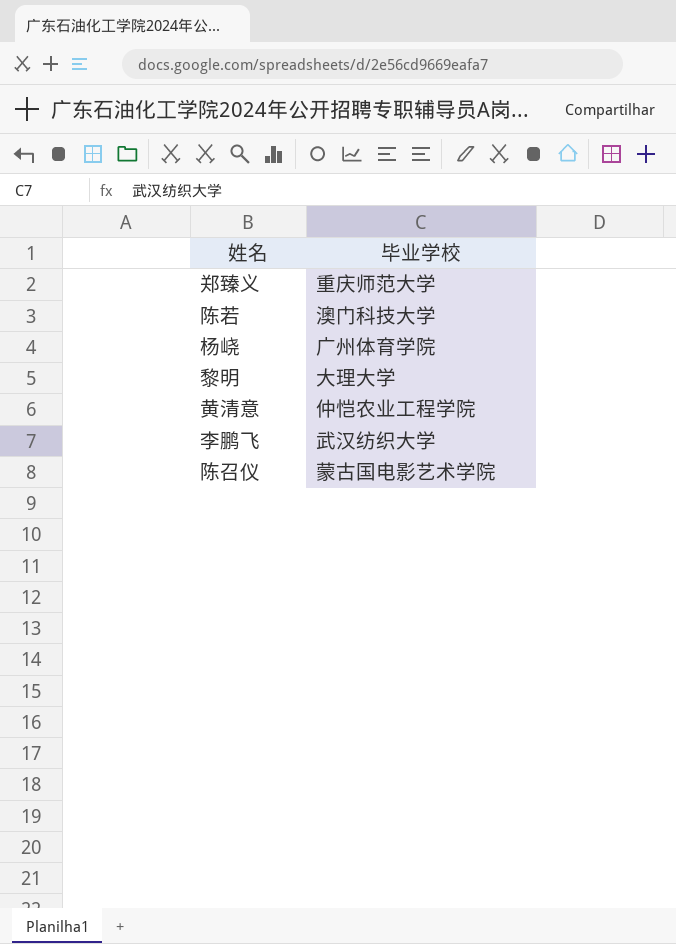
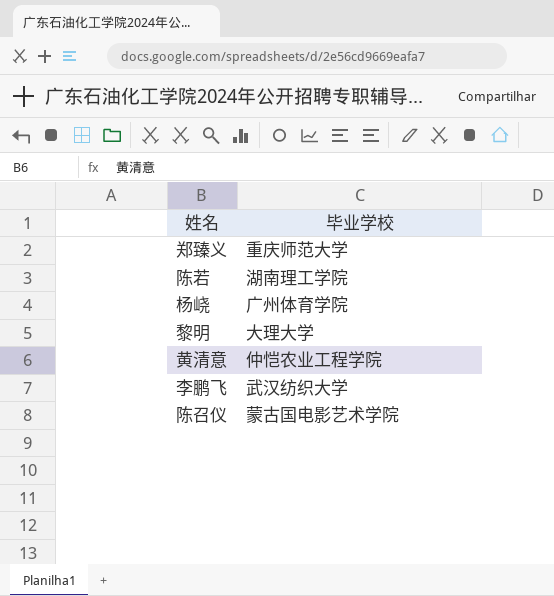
陈若 | 毕业学校: 澳门科技大学 -> 湖南理工学院

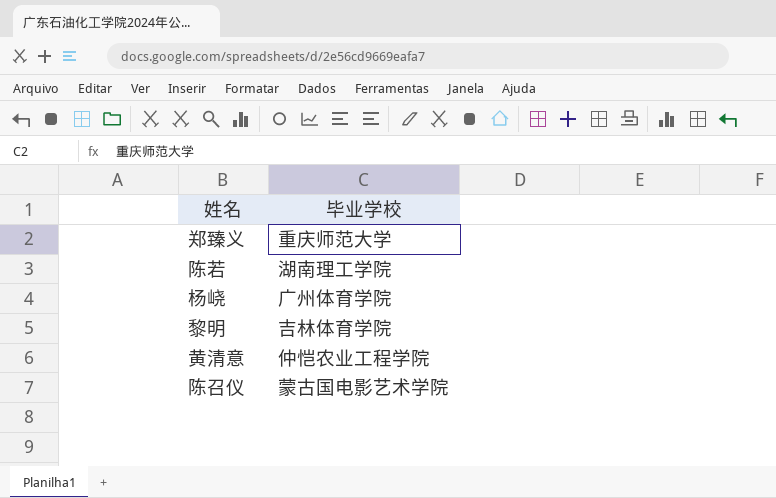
row 李鹏飞: 武汉纺织大学 -> none
黎明 | 毕业学校: 大理大学 -> 吉林体育学院

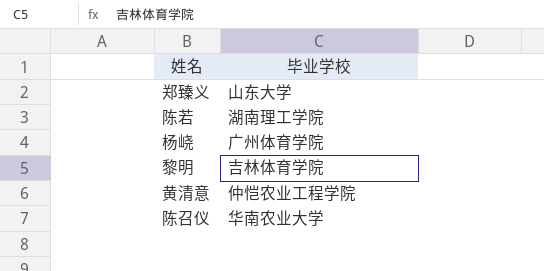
郑臻义 | 毕业学校: 重庆师范大学 -> 山东大学
陈召仪 | 毕业学校: 蒙古国电影艺术学院 -> 华南农业大学

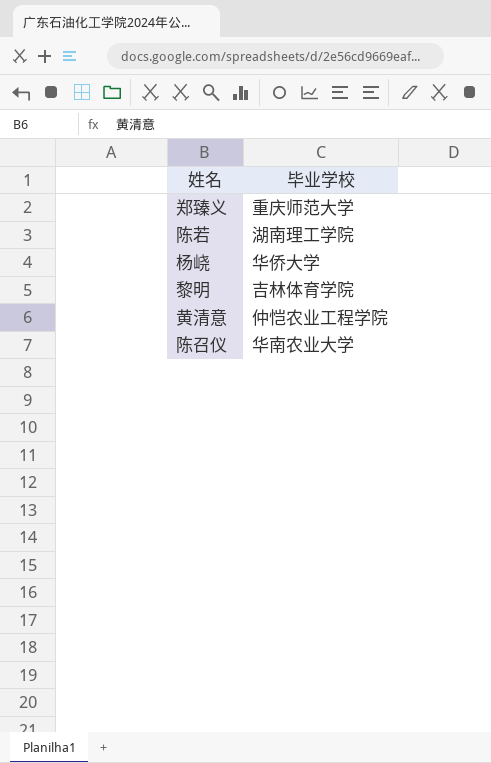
郑臻义 | 毕业学校: 山东大学 -> 重庆师范大学
杨峣 | 毕业学校: 广州体育学院 -> 华侨大学

